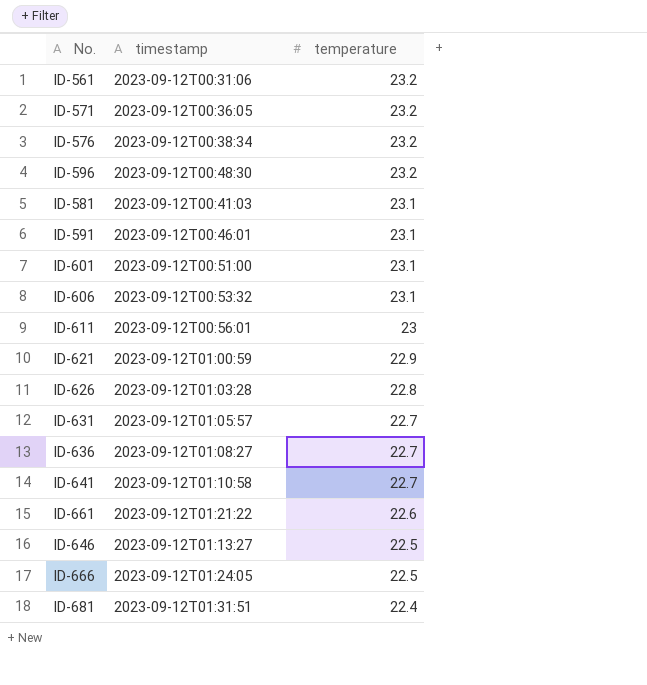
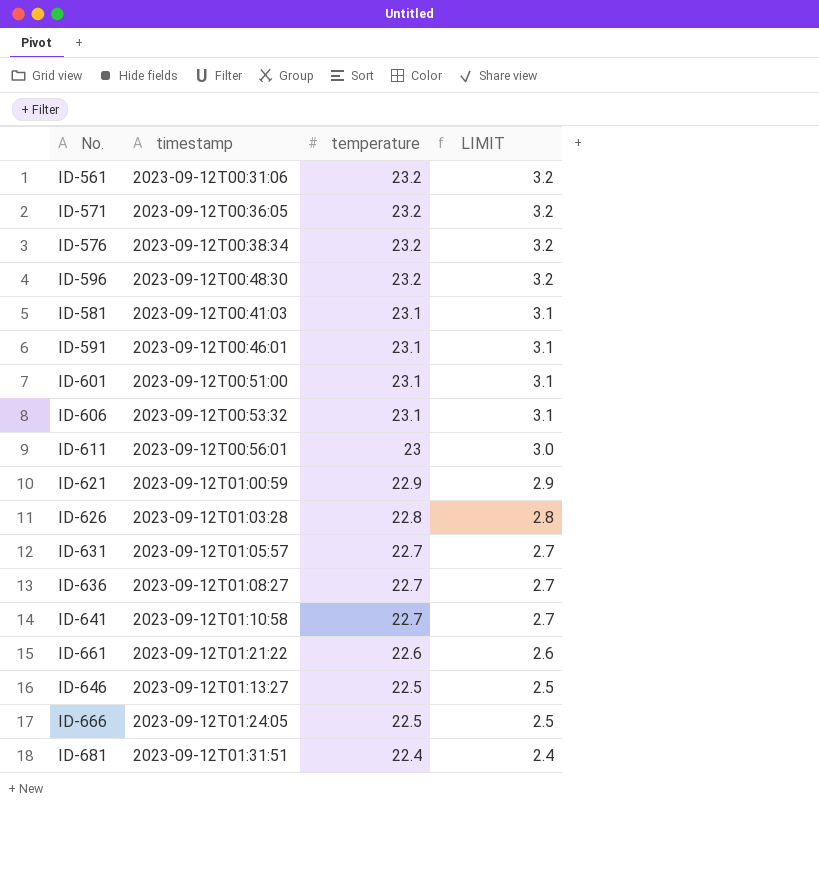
column LIMIT | formula: none -> [temperature] - 20

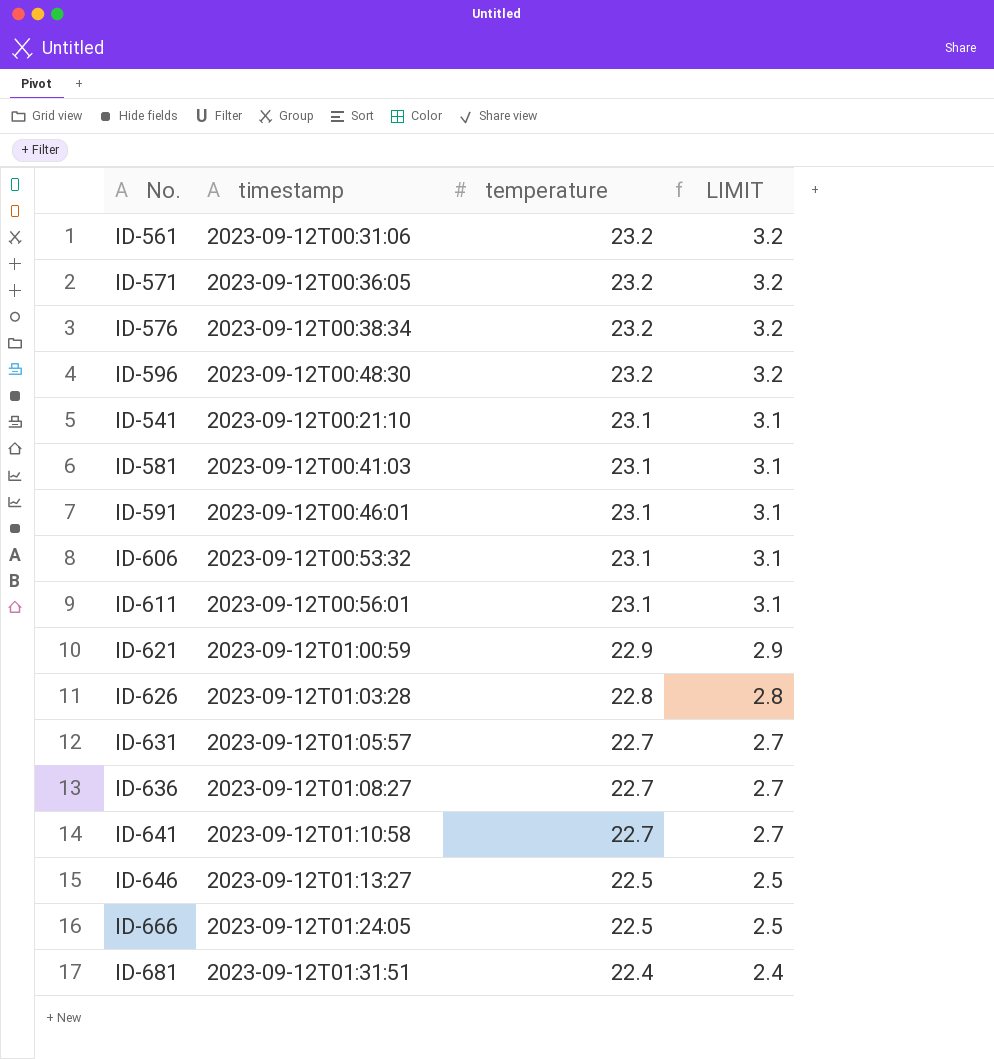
row ID-601: 2023-09-12T00:51:00 | 23.1 | 3.1 -> none
row ID-661: 2023-09-12T01:21:22 | 22.6 | 2.6 -> none
row ID-541: none -> 2023-09-12T00:21:10 | 23.1 | 3.1
ID-611 | temperature: 23 -> 23.1
ID-611 | LIMIT: 3.0 -> 3.1

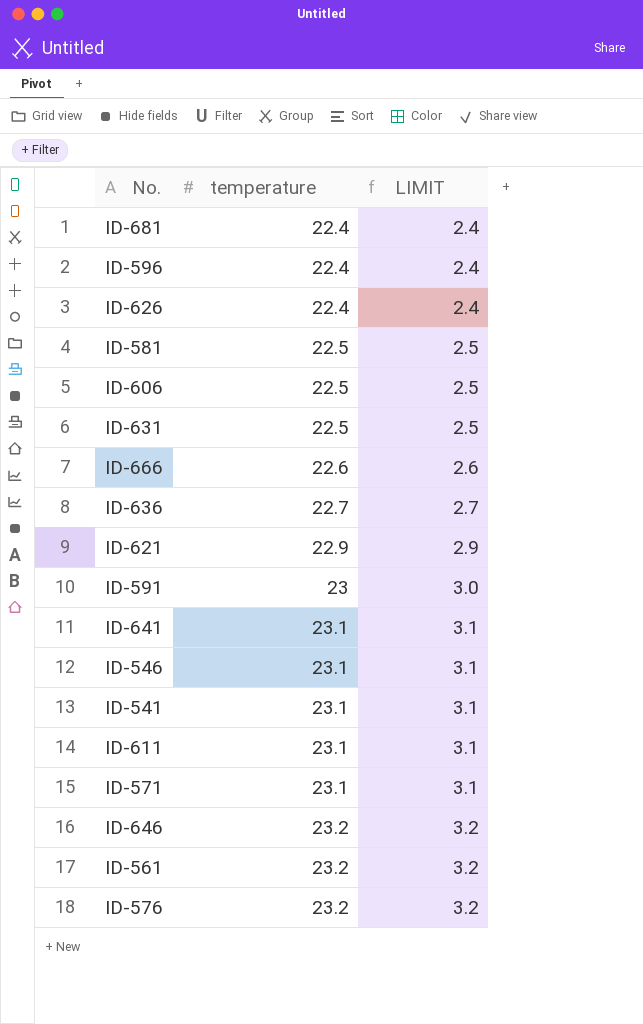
row order: temperature descending -> temperature ascending
column timestamp | position: 2 -> none
ID-596 | temperature: 23.2 -> 22.4
ID-596 | LIMIT: 3.2 -> 2.4
ID-626 | temperature: 22.8 -> 22.4
ID-626 | LIMIT: 2.8 -> 2.4
ID-581 | temperature: 23.1 -> 22.5
ID-581 | LIMIT: 3.1 -> 2.5
ID-606 | temperature: 23.1 -> 22.5
ID-606 | LIMIT: 3.1 -> 2.5
ID-631 | temperature: 22.7 -> 22.5
ID-631 | LIMIT: 2.7 -> 2.5
ID-666 | temperature: 22.5 -> 22.6
ID-666 | LIMIT: 2.5 -> 2.6
ID-591 | temperature: 23.1 -> 23
ID-591 | LIMIT: 3.1 -> 3.0
ID-641 | temperature: 22.7 -> 23.1
ID-641 | LIMIT: 2.7 -> 3.1
row ID-546: none -> 23.1 | 3.1
ID-571 | temperature: 23.2 -> 23.1
ID-571 | LIMIT: 3.2 -> 3.1
ID-646 | temperature: 22.5 -> 23.2
ID-646 | LIMIT: 2.5 -> 3.2

